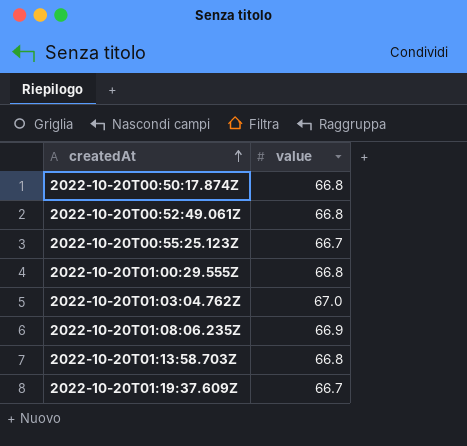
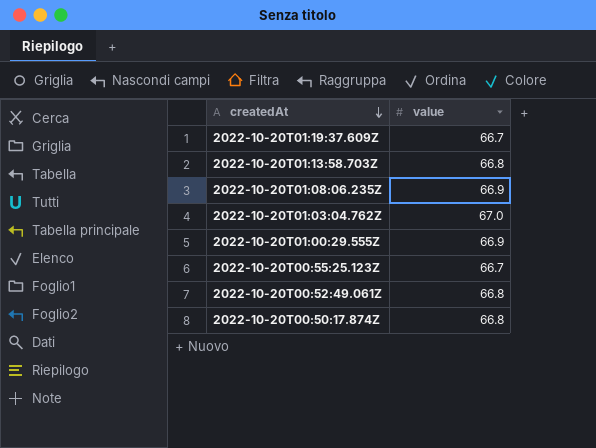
row order: createdAt ascending -> createdAt descending
2022-10-20T01:00:29.555Z | value: 66.8 -> 66.9

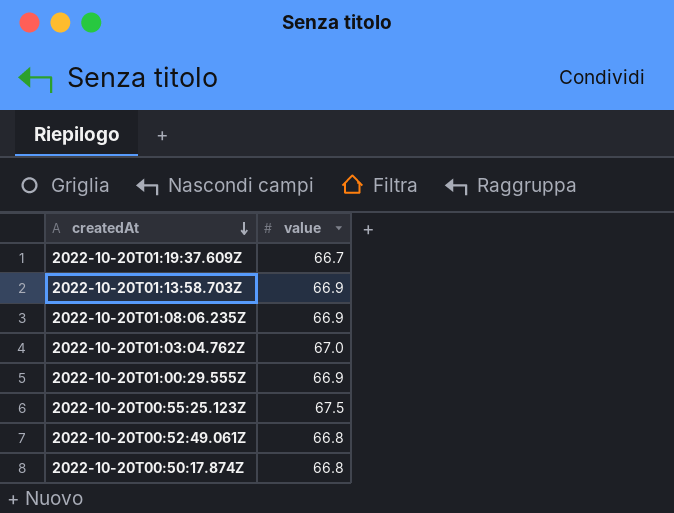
2022-10-20T01:13:58.703Z | value: 66.8 -> 66.9
2022-10-20T00:55:25.123Z | value: 66.7 -> 67.5

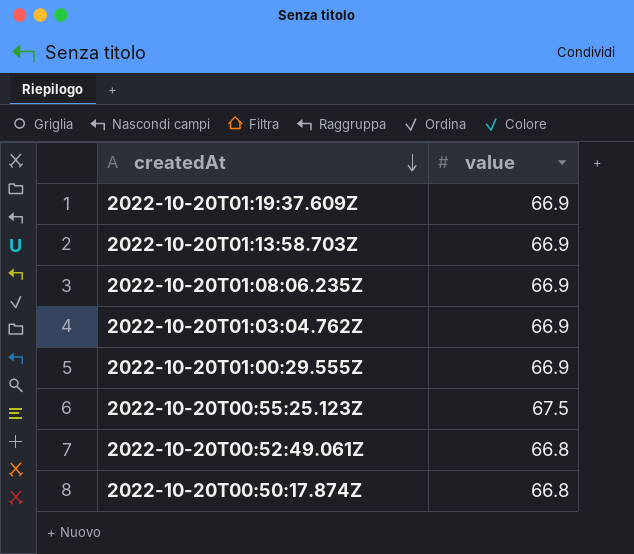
2022-10-20T01:19:37.609Z | value: 66.7 -> 66.9
2022-10-20T01:03:04.762Z | value: 67.0 -> 66.9

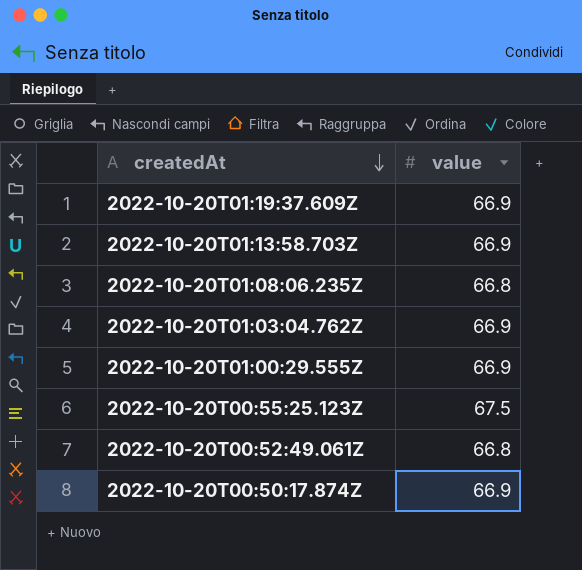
2022-10-20T01:08:06.235Z | value: 66.9 -> 66.8
2022-10-20T00:50:17.874Z | value: 66.8 -> 66.9

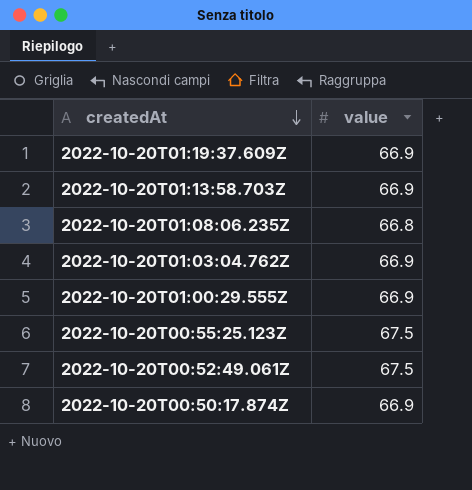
2022-10-20T00:52:49.061Z | value: 66.8 -> 67.5

